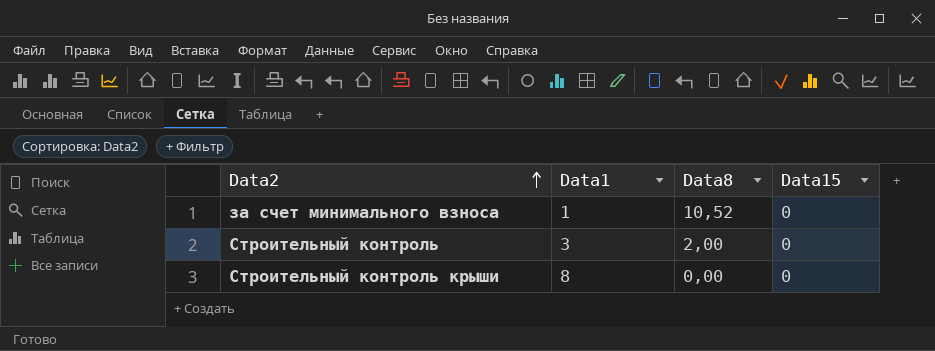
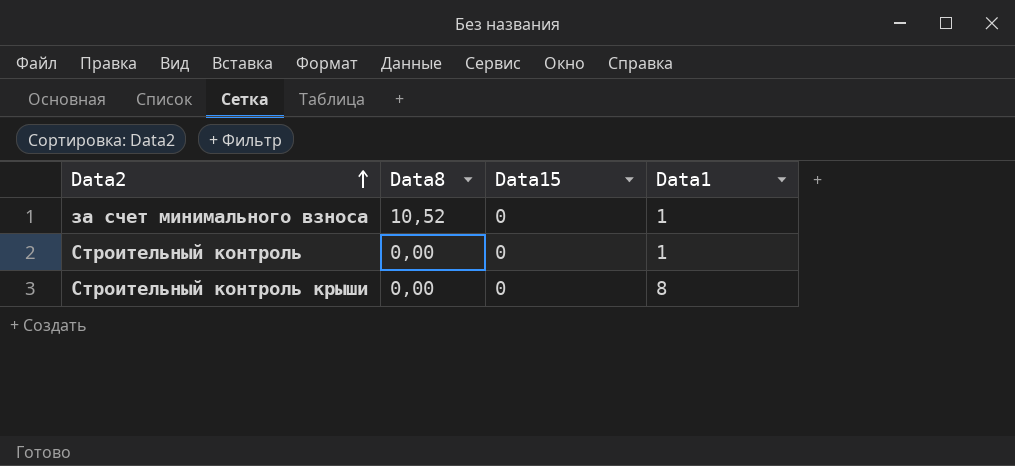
column Data1 | position: 2 -> 4
Строительный контроль | Data8: 2,00 -> 0,00
Строительный контроль | Data1: 3 -> 1

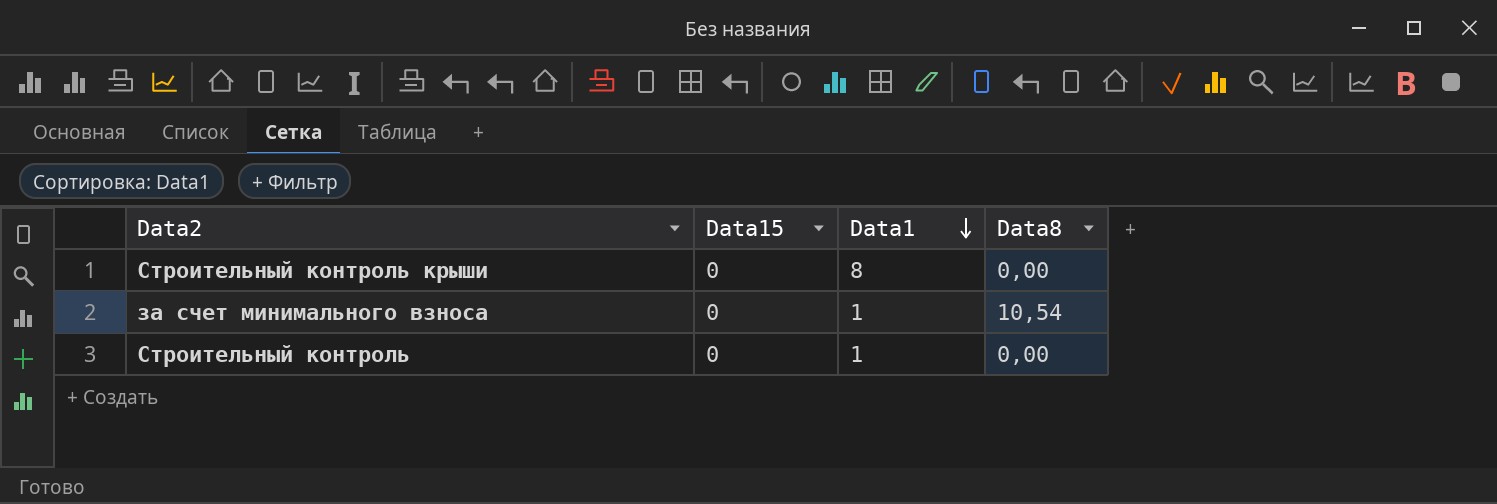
row order: Data2 ascending -> Data1 descending
column Data8 | position: 2 -> 4
за счет минимального взноса | Data8: 10,52 -> 10,54

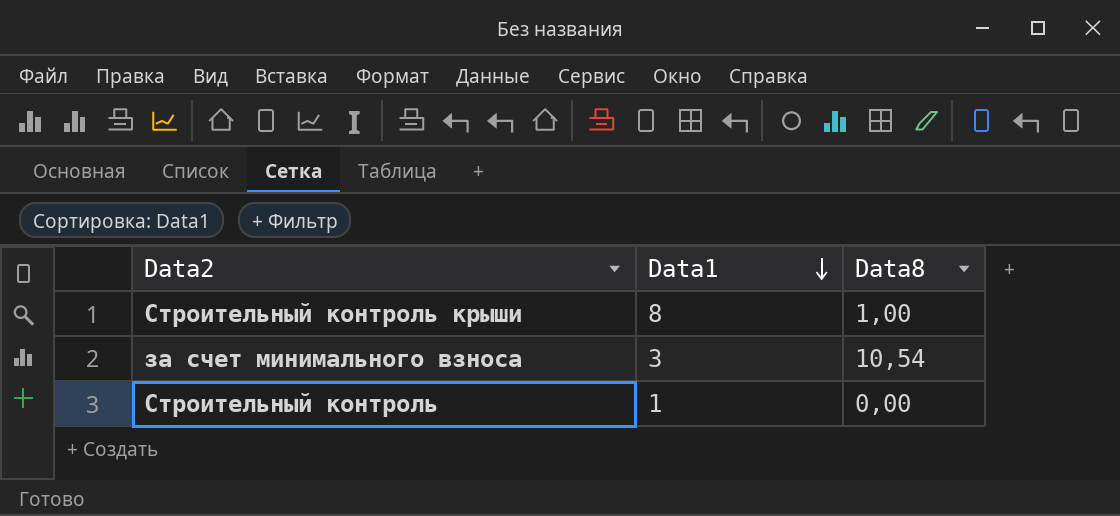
column Data15 | position: 2 -> none
Строительный контроль крыши | Data8: 0,00 -> 1,00
за счет минимального взноса | Data1: 1 -> 3

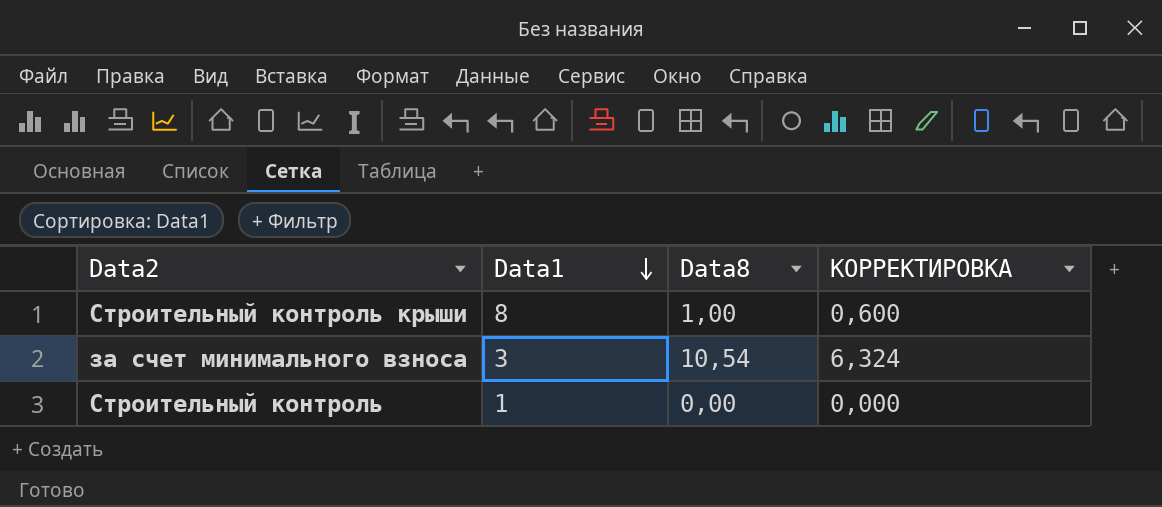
column КОРРЕКТИРОВКА | formula: none -> [Data8] * 0,6

